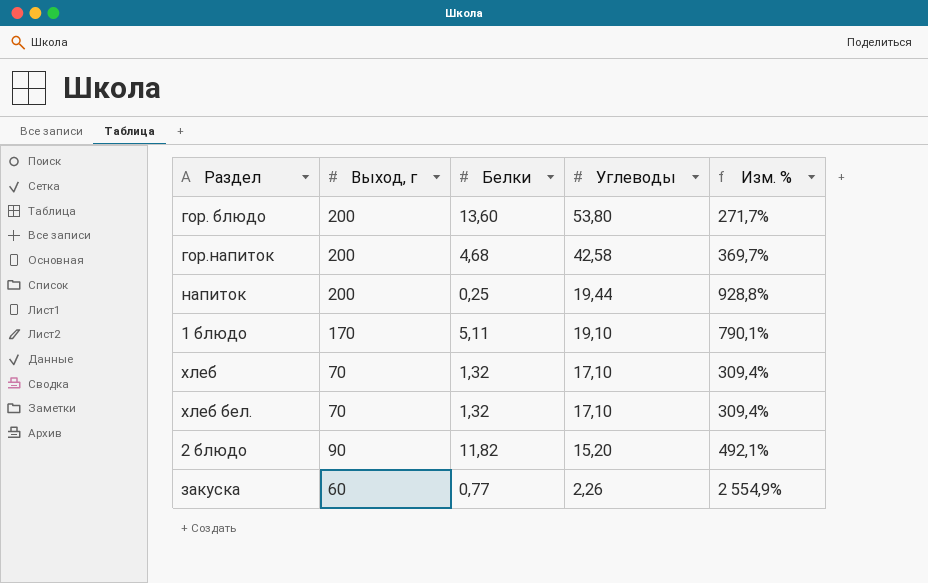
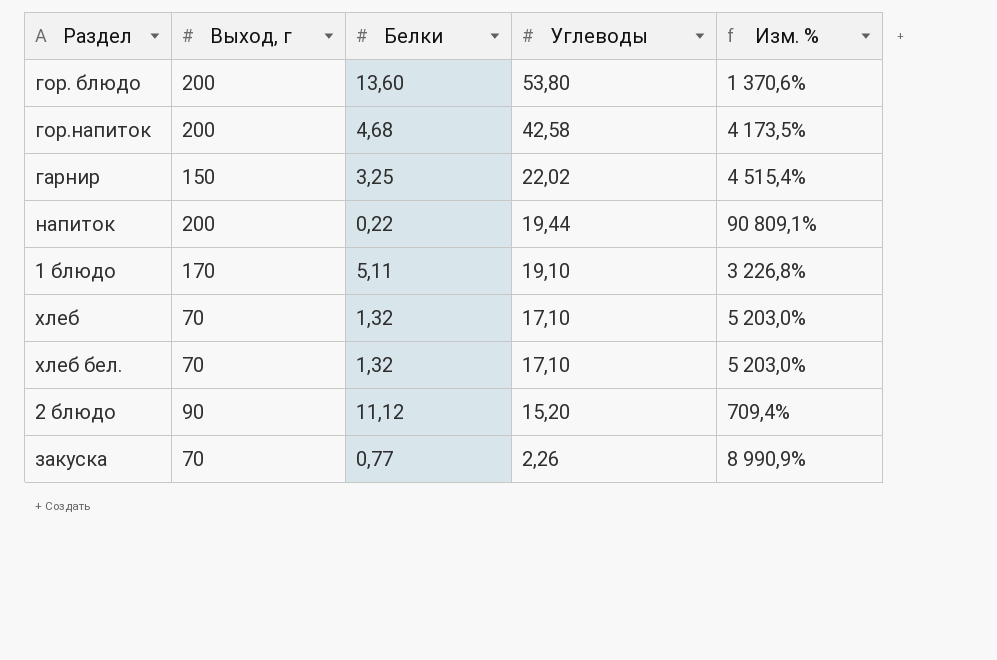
column Изм. % | formula: ([Выход, г] - [Углеводы]) / [Углеводы] -> ([Выход, г] - [Белки]) / [Белки]
row гарнир: none -> 150 | 3,25 | 22,02 | 4 515,4%
напиток | Белки: 0,25 -> 0,22
2 блюдо | Белки: 11,82 -> 11,12
закуска | Выход, г: 60 -> 70

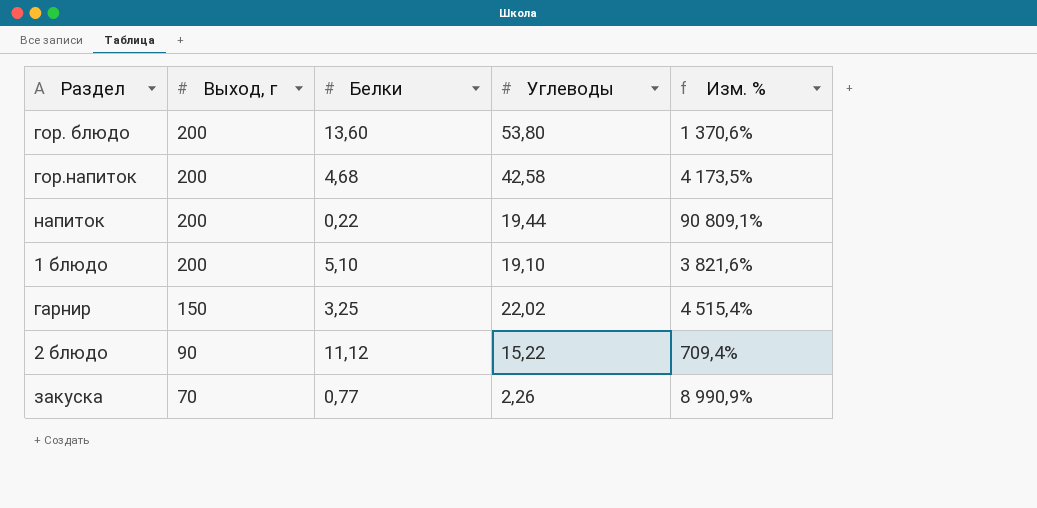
row order: Углеводы descending -> Выход, г descending
row хлеб: 70 | 1,32 | 17,10 | 5 203,0% -> none
row хлеб бел.: 70 | 1,32 | 17,10 | 5 203,0% -> none
1 блюдо | Выход, г: 170 -> 200
1 блюдо | Белки: 5,11 -> 5,10
1 блюдо | Изм. %: 3 226,8% -> 3 821,6%
2 блюдо | Углеводы: 15,20 -> 15,22

